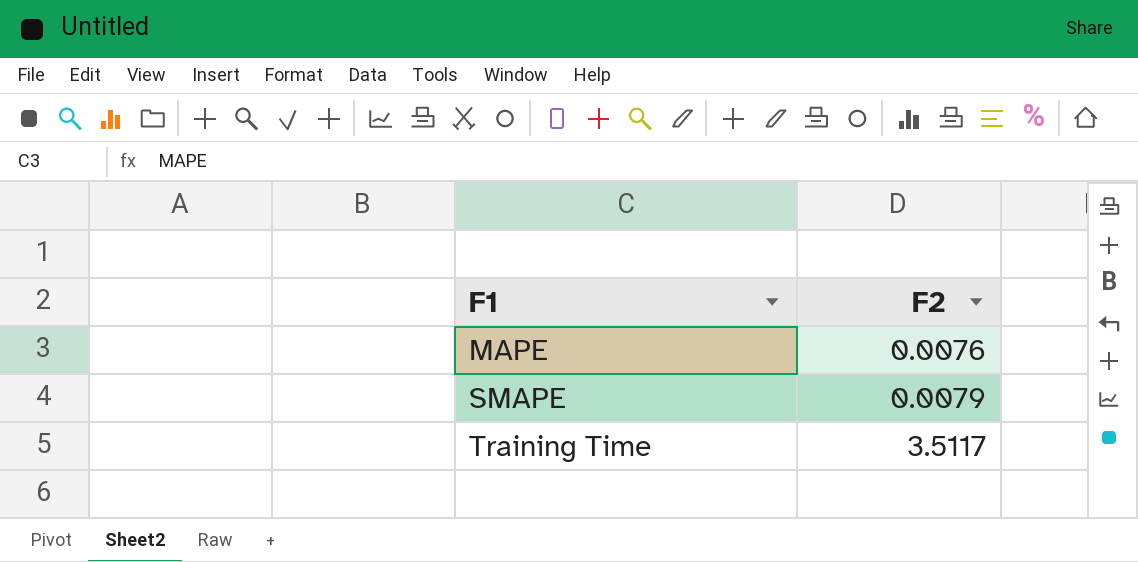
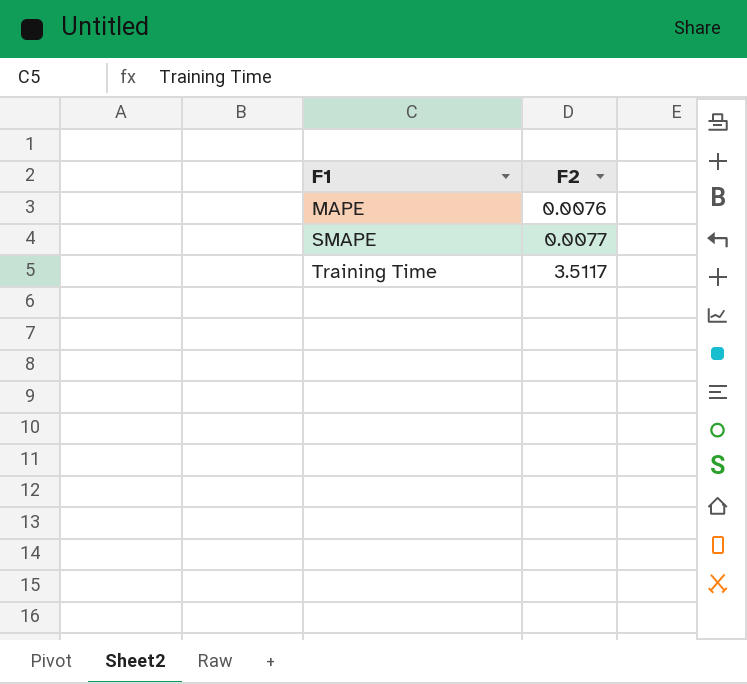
SMAPE | F2: 0.0079 -> 0.0077

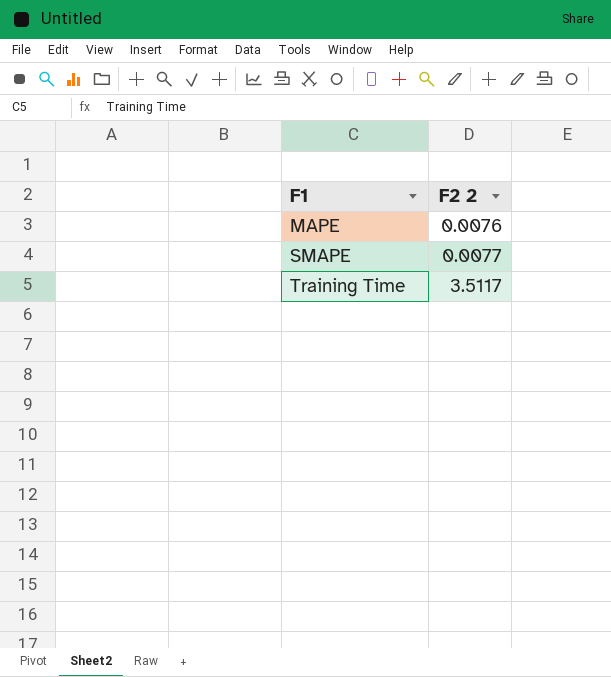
column name: F2 -> F2 2

